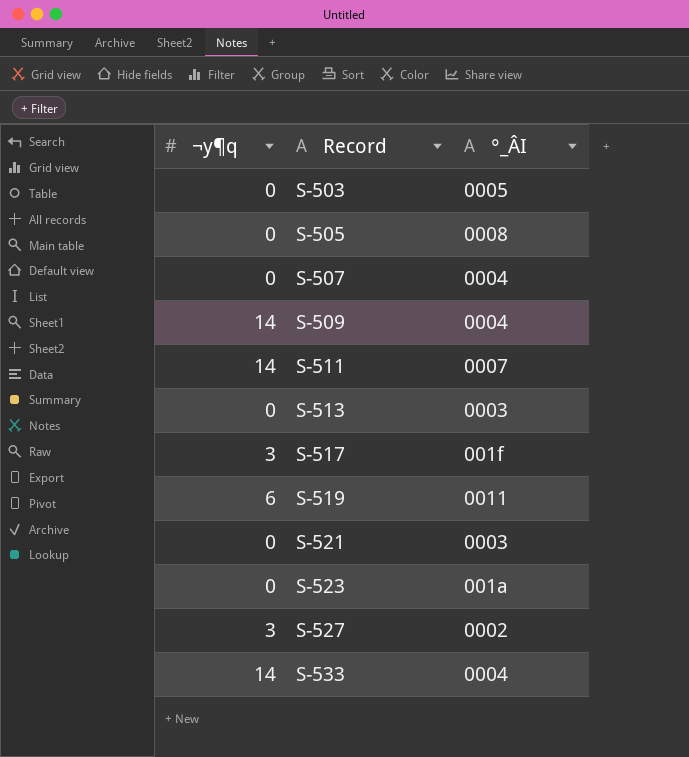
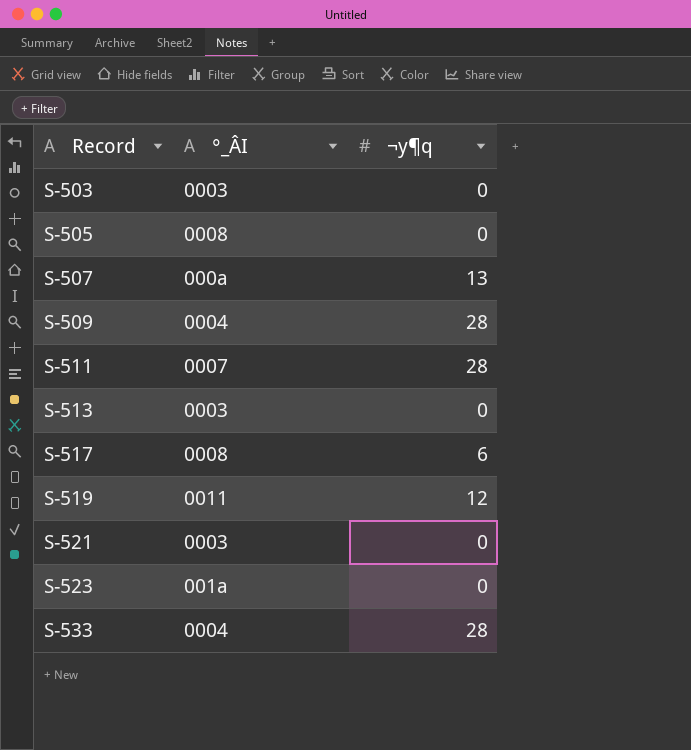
column ¬y¶q | position: 1 -> 3
row S-527: 3 | 0002 -> none
S-503 | °_ÂI: 0005 -> 0003
S-507 | °_ÂI: 0004 -> 000a
S-507 | ¬y¶q: 0 -> 13
S-509 | ¬y¶q: 14 -> 28
S-511 | ¬y¶q: 14 -> 28
S-517 | °_ÂI: 001f -> 0008
S-517 | ¬y¶q: 3 -> 6
S-519 | ¬y¶q: 6 -> 12
S-533 | ¬y¶q: 14 -> 28

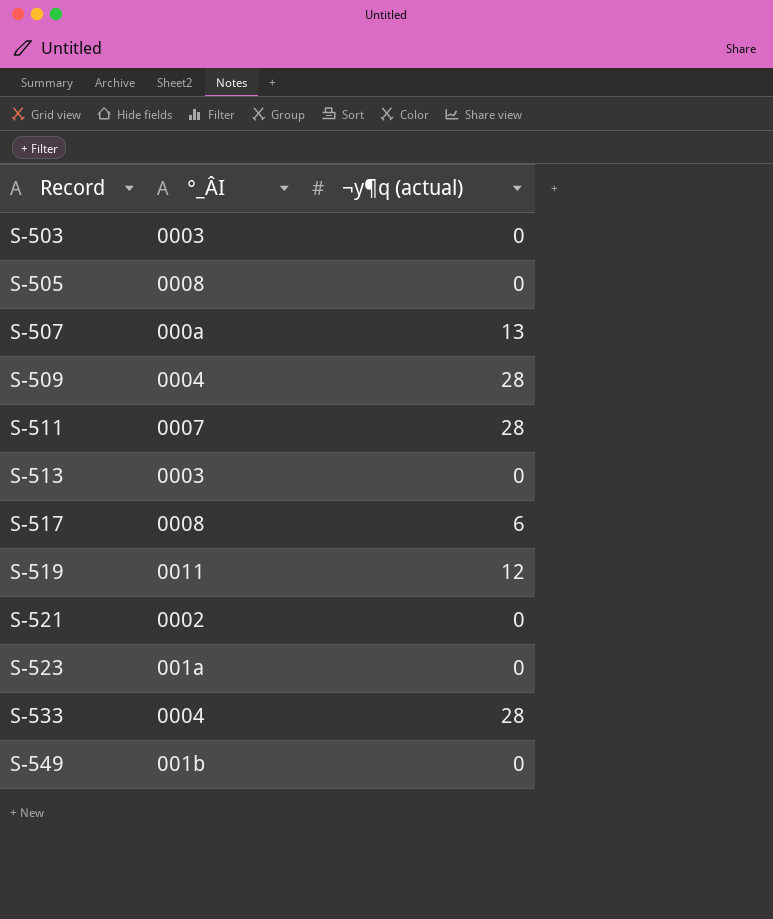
column name: ¬y¶q -> ¬y¶q (actual)
S-521 | °_ÂI: 0003 -> 0002
row S-549: none -> 001b | 0

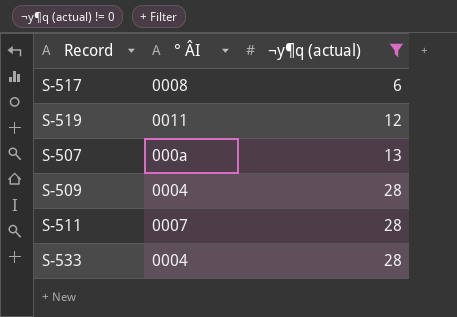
filter: none -> ¬y¶q (actual) != 0
row order: Record ascending -> ¬y¶q (actual) ascending
column name: °_ÂI -> ° ÂI

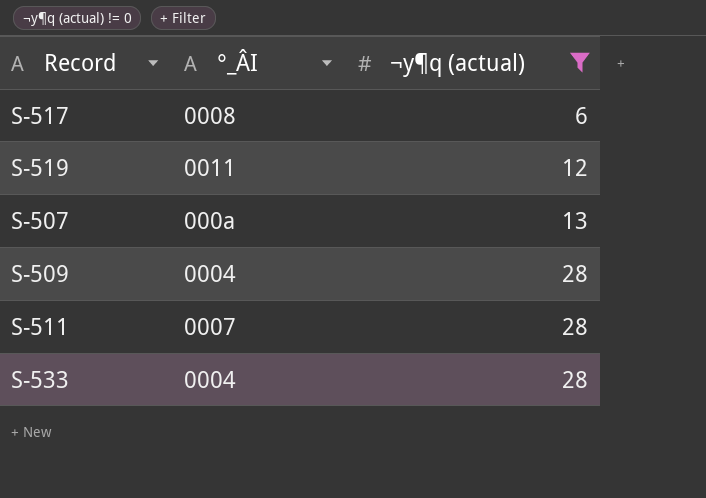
column name: ° ÂI -> °_ÂI

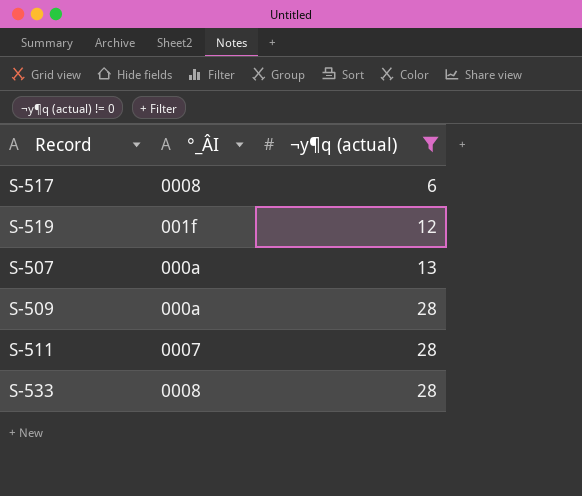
S-519 | °_ÂI: 0011 -> 001f
S-509 | °_ÂI: 0004 -> 000a
S-533 | °_ÂI: 0004 -> 0008

